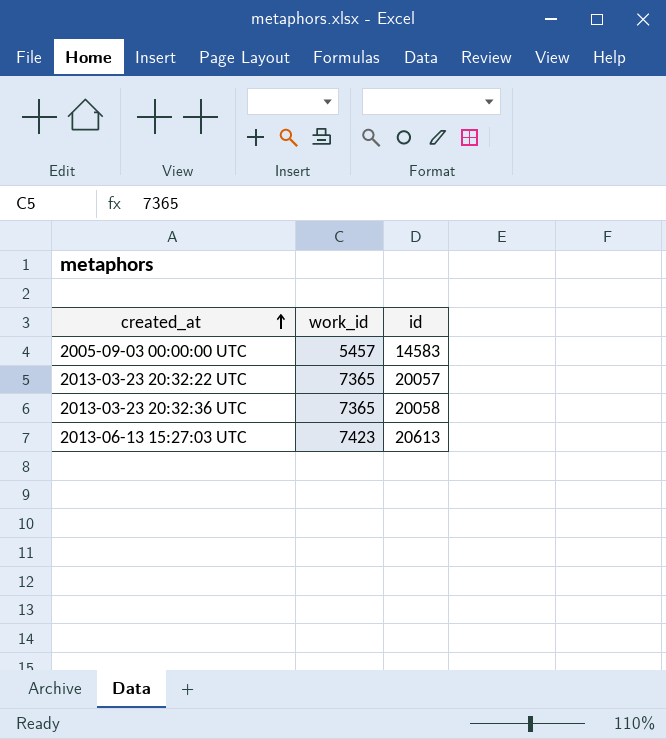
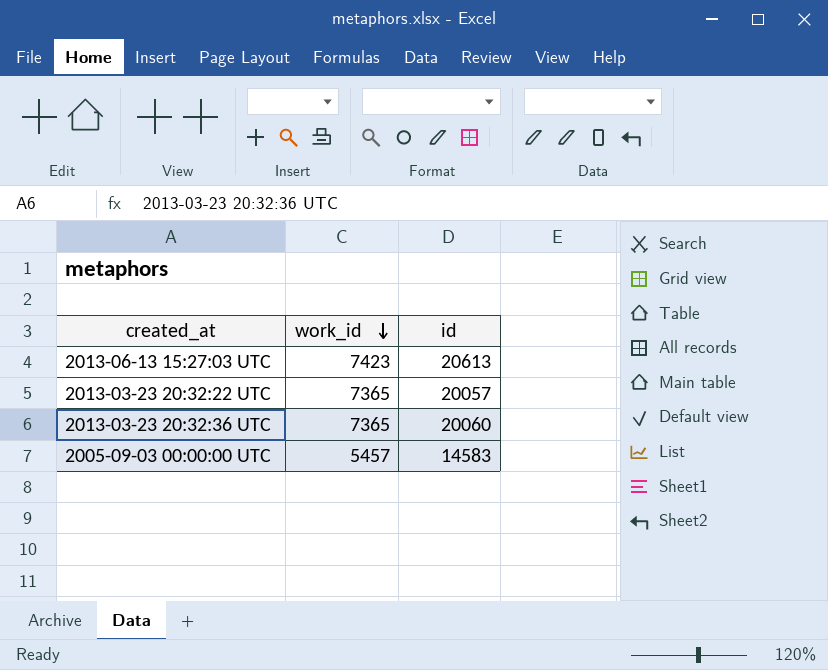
row order: created_at ascending -> work_id descending
2013-03-23 20:32:36 UTC | id: 20058 -> 20060

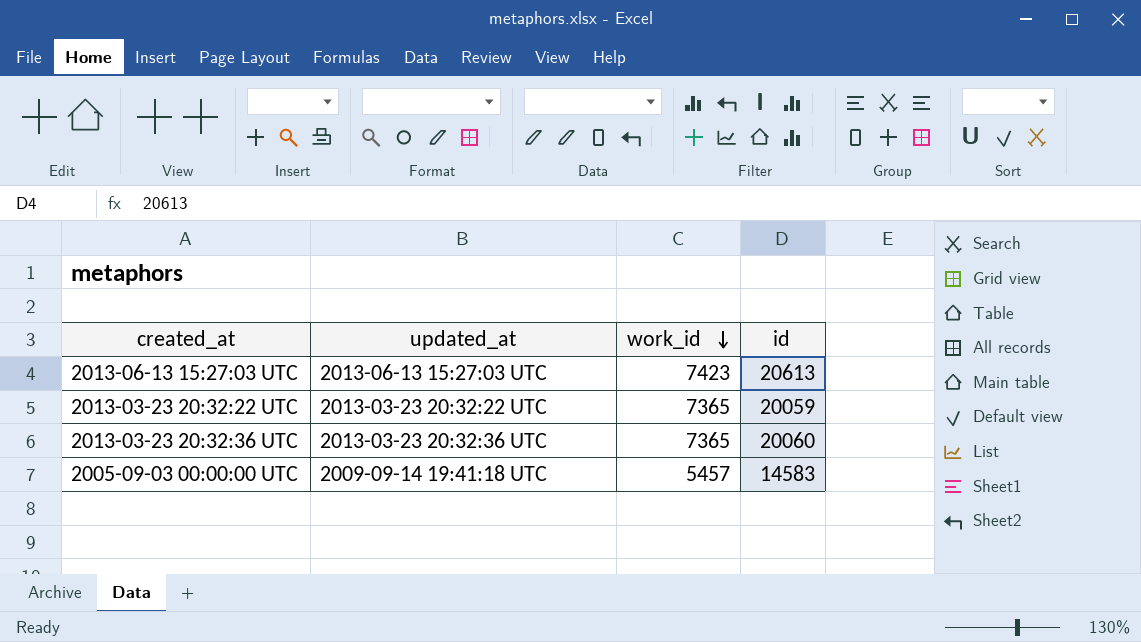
column updated_at | position: none -> 2
2013-03-23 20:32:22 UTC | id: 20057 -> 20059

